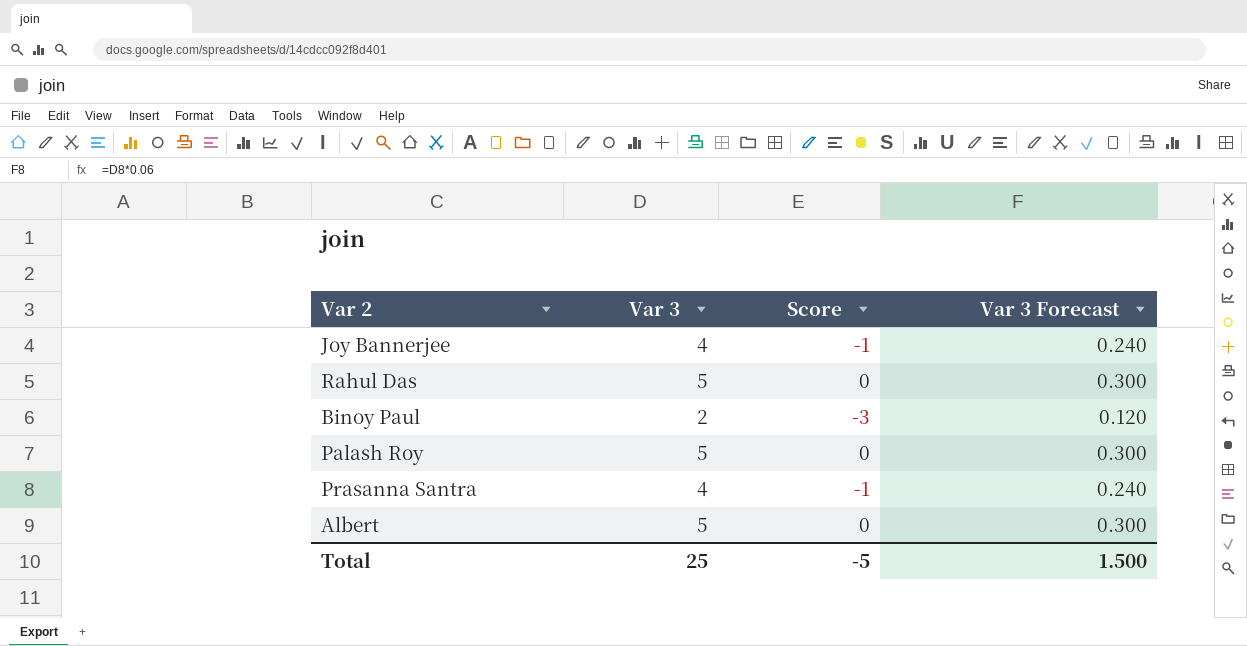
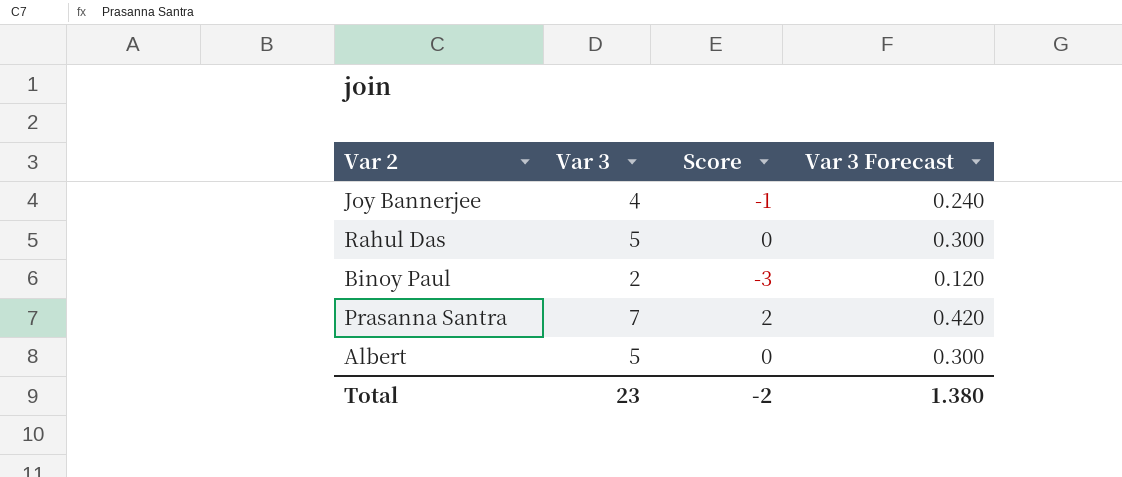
row Palash Roy: 5 | 0 | 0.300 -> none
Prasanna Santra | Var 3: 4 -> 7
Prasanna Santra | Score: -1 -> 2
Prasanna Santra | Var 3 Forecast: 0.240 -> 0.420
Total | Var 3: 25 -> 23
Total | Score: -5 -> -2
Total | Var 3 Forecast: 1.500 -> 1.380

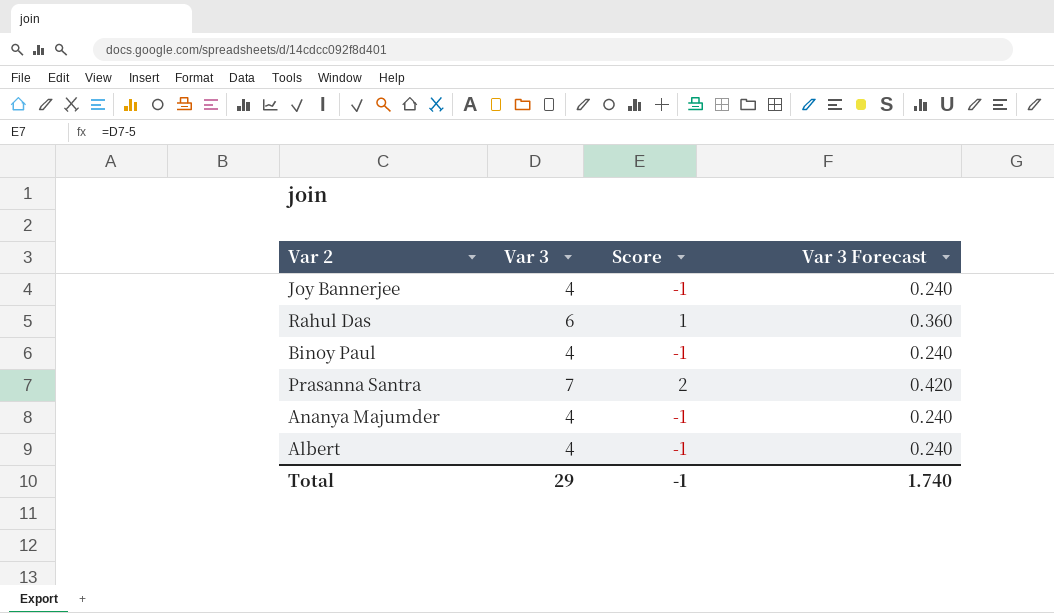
Rahul Das | Var 3: 5 -> 6
Rahul Das | Score: 0 -> 1
Rahul Das | Var 3 Forecast: 0.300 -> 0.360
Binoy Paul | Var 3: 2 -> 4
Binoy Paul | Score: -3 -> -1
Binoy Paul | Var 3 Forecast: 0.120 -> 0.240
row Ananya Majumder: none -> 4 | -1 | 0.240
Albert | Var 3: 5 -> 4
Albert | Score: 0 -> -1
Albert | Var 3 Forecast: 0.300 -> 0.240
Total | Var 3: 23 -> 29
Total | Score: -2 -> -1
Total | Var 3 Forecast: 1.380 -> 1.740

